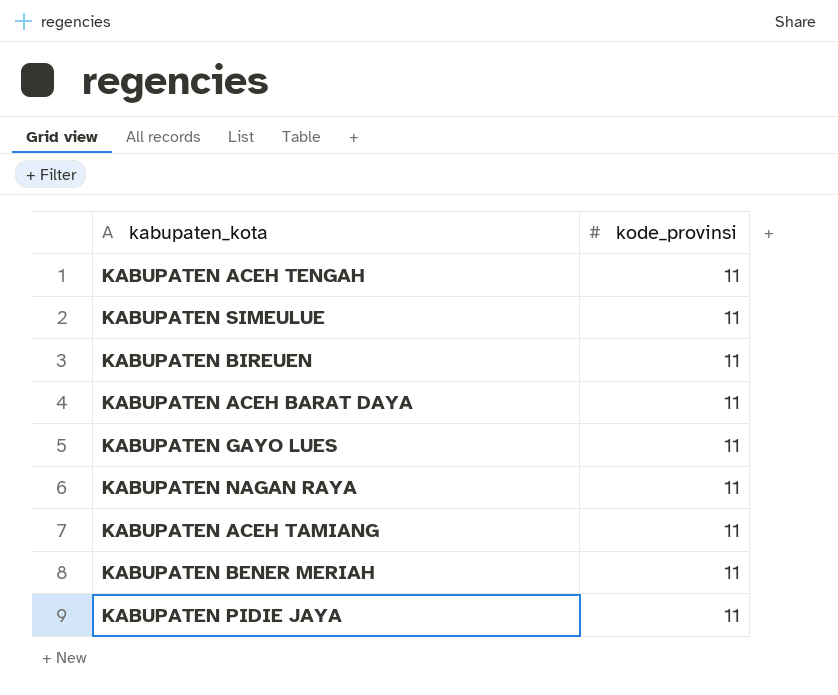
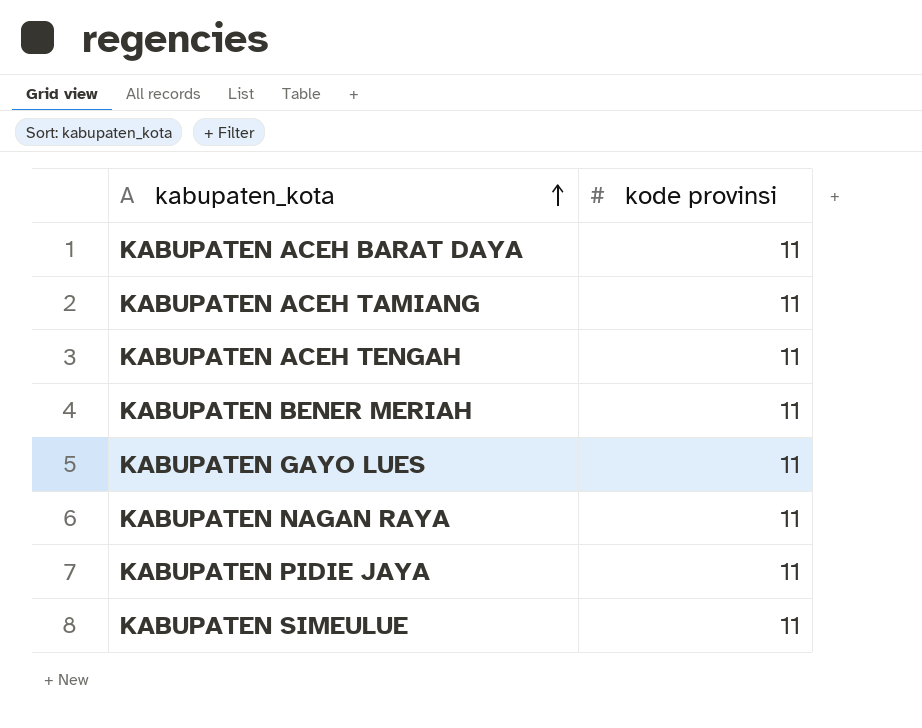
row order: none -> kabupaten_kota ascending
column name: kode_provinsi -> kode provinsi
row KABUPATEN BIREUEN: 11 -> none

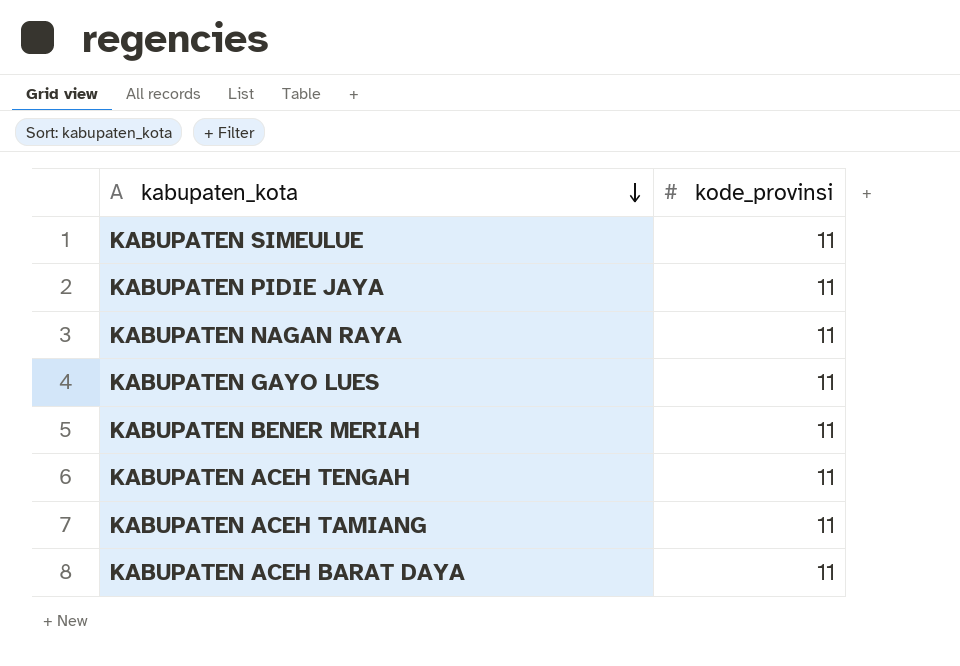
row order: kabupaten_kota ascending -> kabupaten_kota descending
column name: kode provinsi -> kode_provinsi

